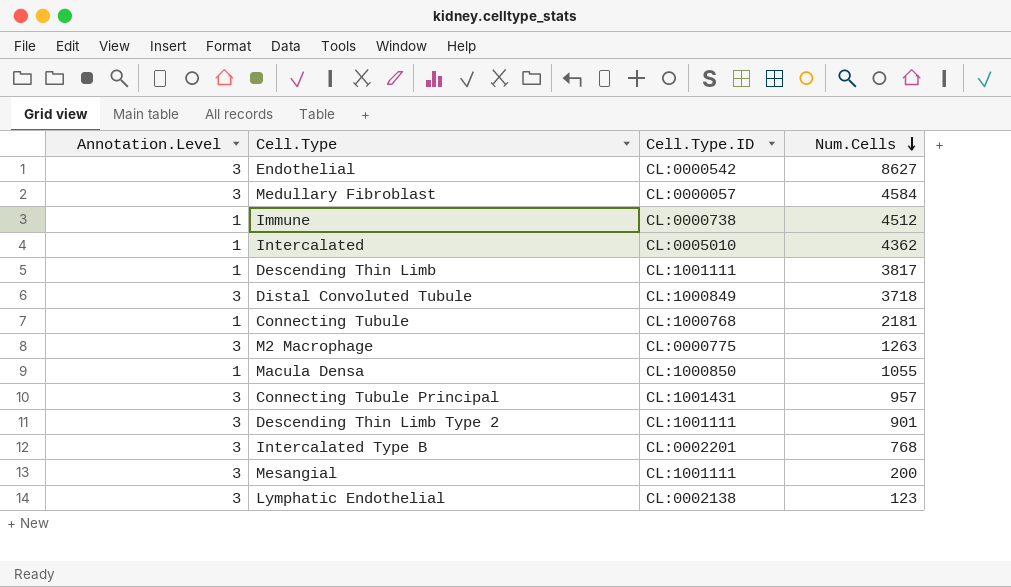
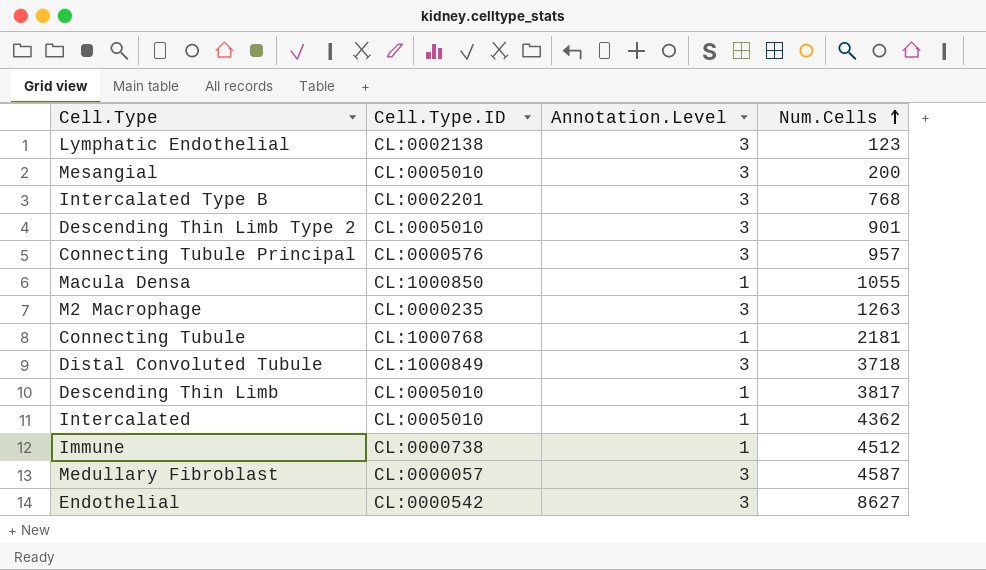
row order: Num.Cells descending -> Num.Cells ascending
column Annotation.Level | position: 1 -> 3
Mesangial | Cell.Type.ID: CL:1001111 -> CL:0005010
Descending Thin Limb Type 2 | Cell.Type.ID: CL:1001111 -> CL:0005010
Connecting Tubule Principal | Cell.Type.ID: CL:1001431 -> CL:0000576
M2 Macrophage | Cell.Type.ID: CL:0000775 -> CL:0000235
Descending Thin Limb | Cell.Type.ID: CL:1001111 -> CL:0005010
Medullary Fibroblast | Num.Cells: 4584 -> 4587

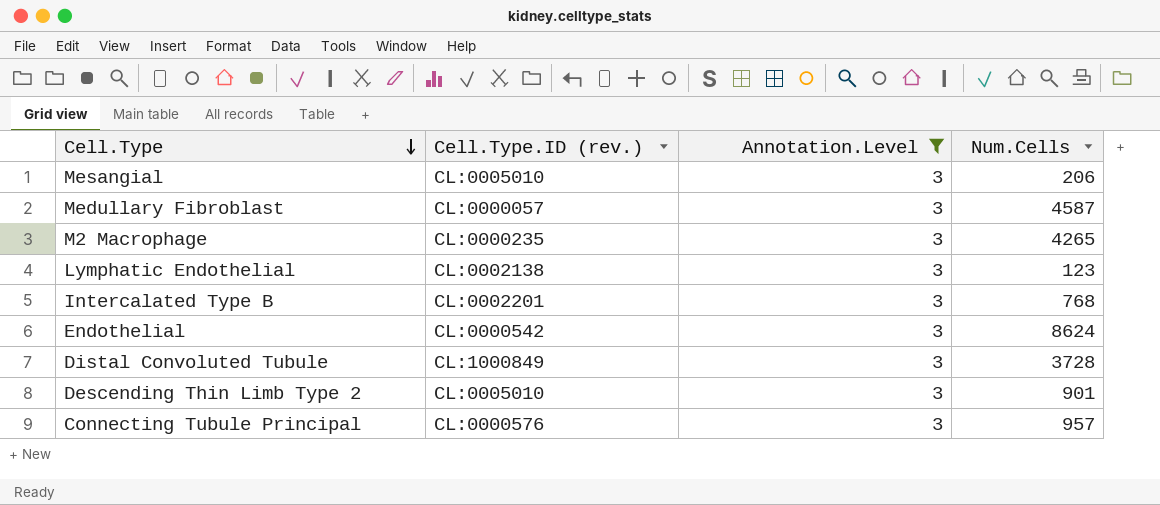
filter: none -> Annotation.Level = 3
row order: Num.Cells ascending -> Cell.Type descending
column name: Cell.Type.ID -> Cell.Type.ID (rev.)
Mesangial | Num.Cells: 200 -> 206
M2 Macrophage | Num.Cells: 1263 -> 4265
Endothelial | Num.Cells: 8627 -> 8624
Distal Convoluted Tubule | Num.Cells: 3718 -> 3728

